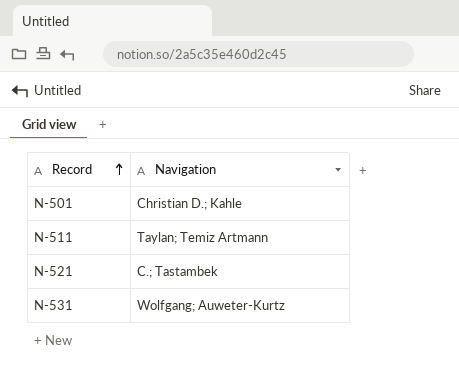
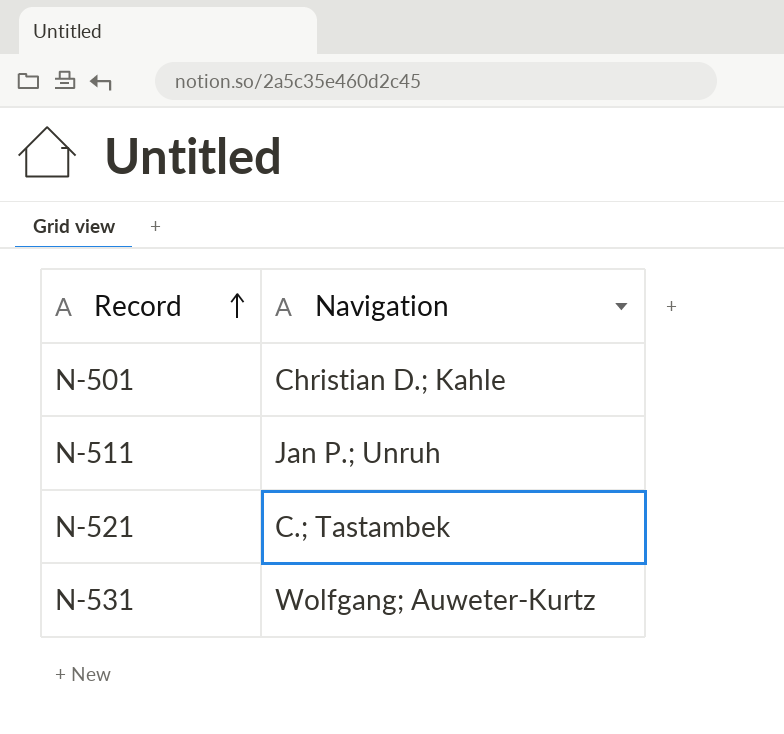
N-511 | Navigation: Taylan; Temiz Artmann -> Jan P.; Unruh

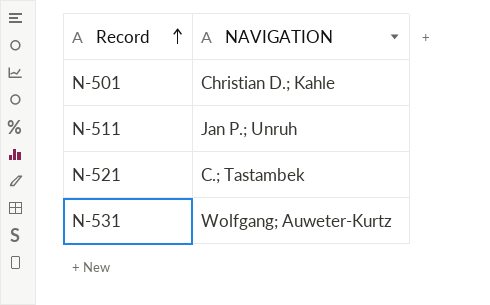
column name: Navigation -> NAVIGATION

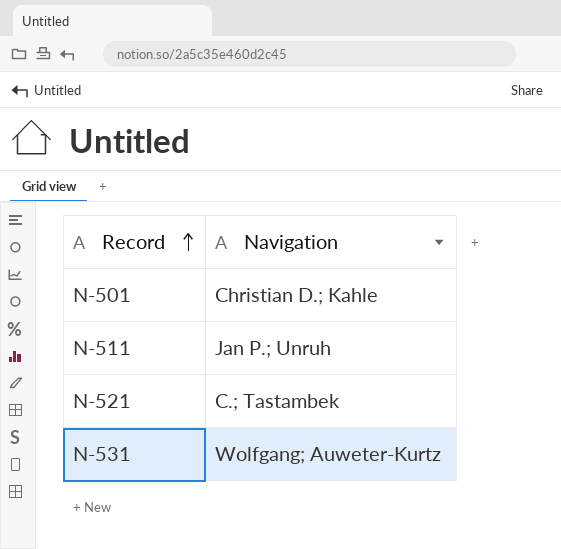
column name: NAVIGATION -> Navigation

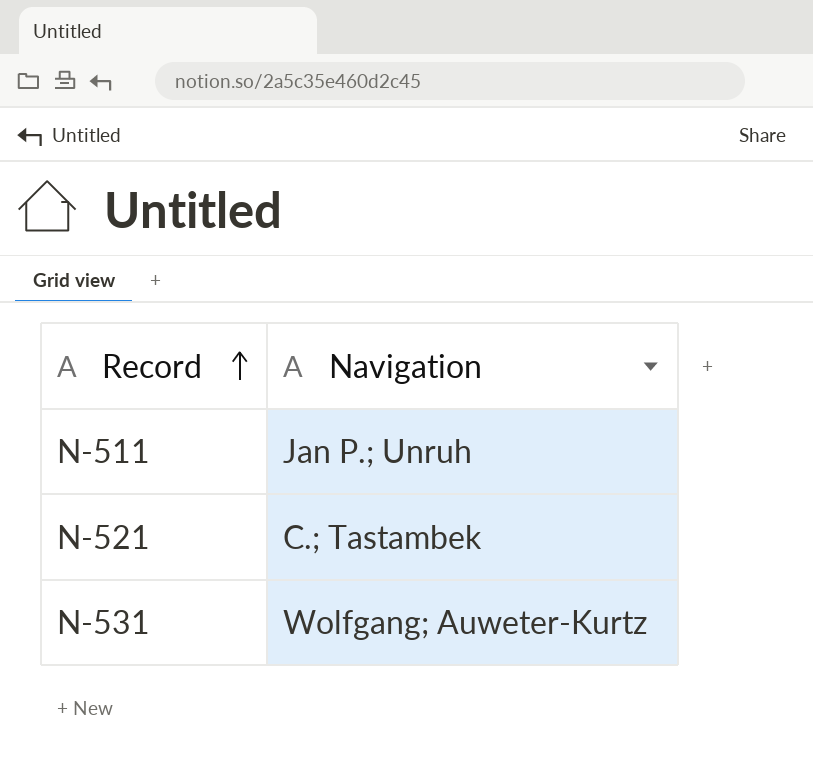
row N-501: Christian D.; Kahle -> none

